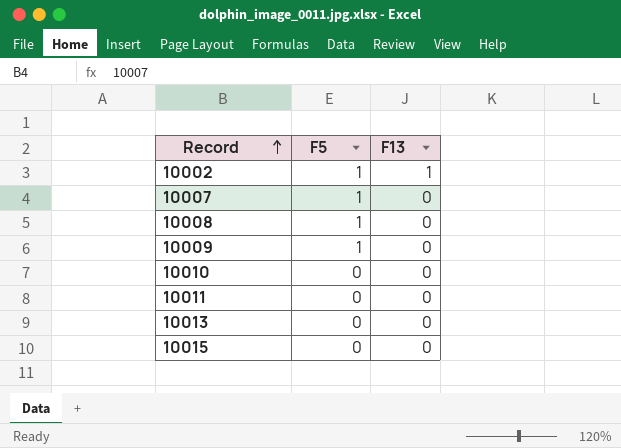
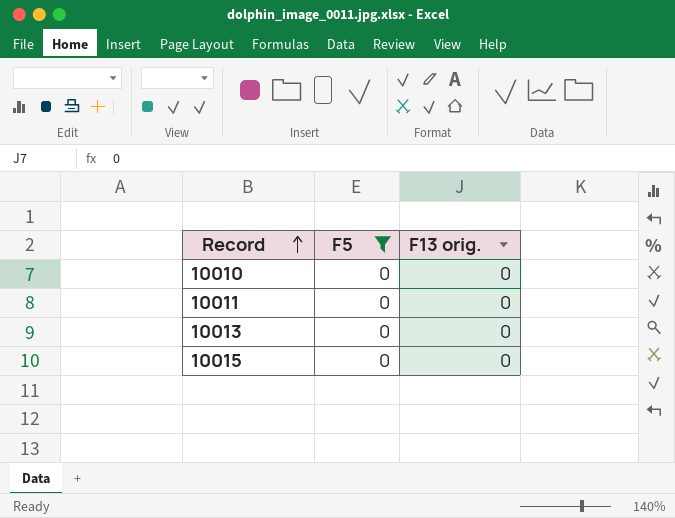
filter: none -> F5 = 0
column name: F13 -> F13 orig.

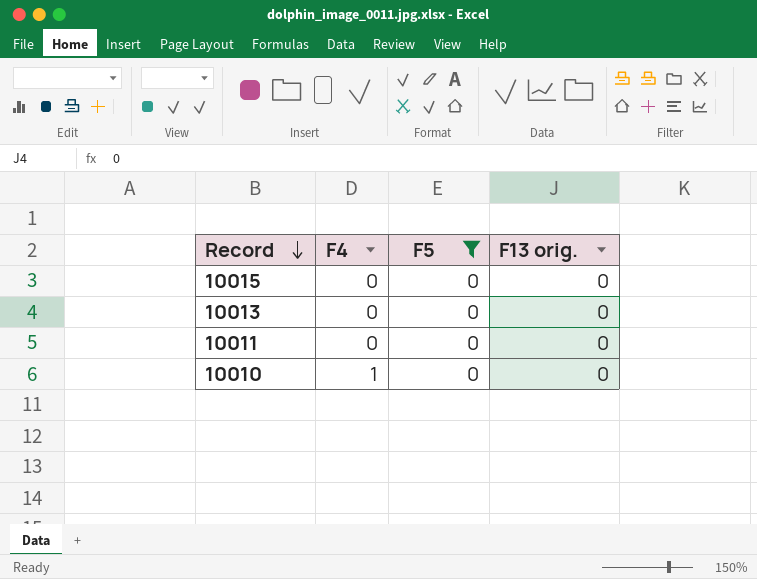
row order: Record ascending -> Record descending
column F4 | position: none -> 2

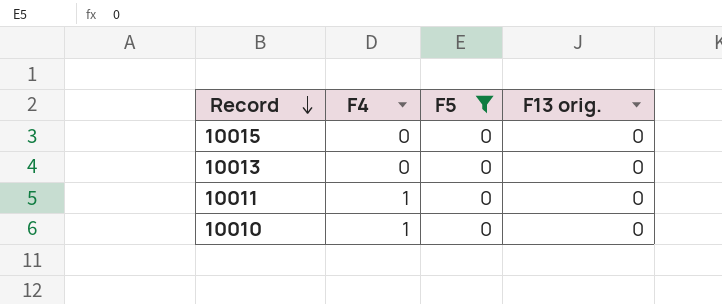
10011 | F4: 0 -> 1

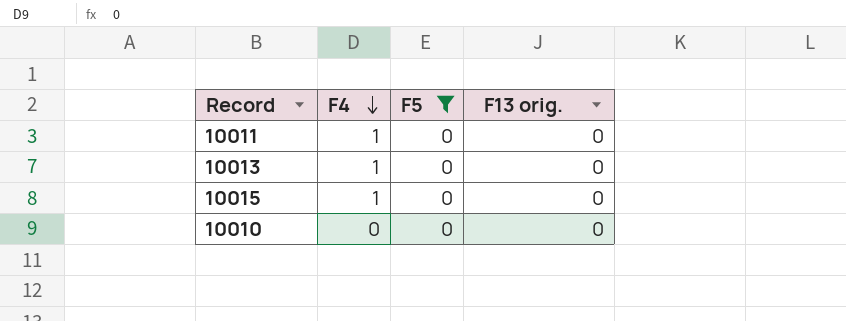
row order: Record descending -> F4 descending
10013 | F4: 0 -> 1
10015 | F4: 0 -> 1
10010 | F4: 1 -> 0

